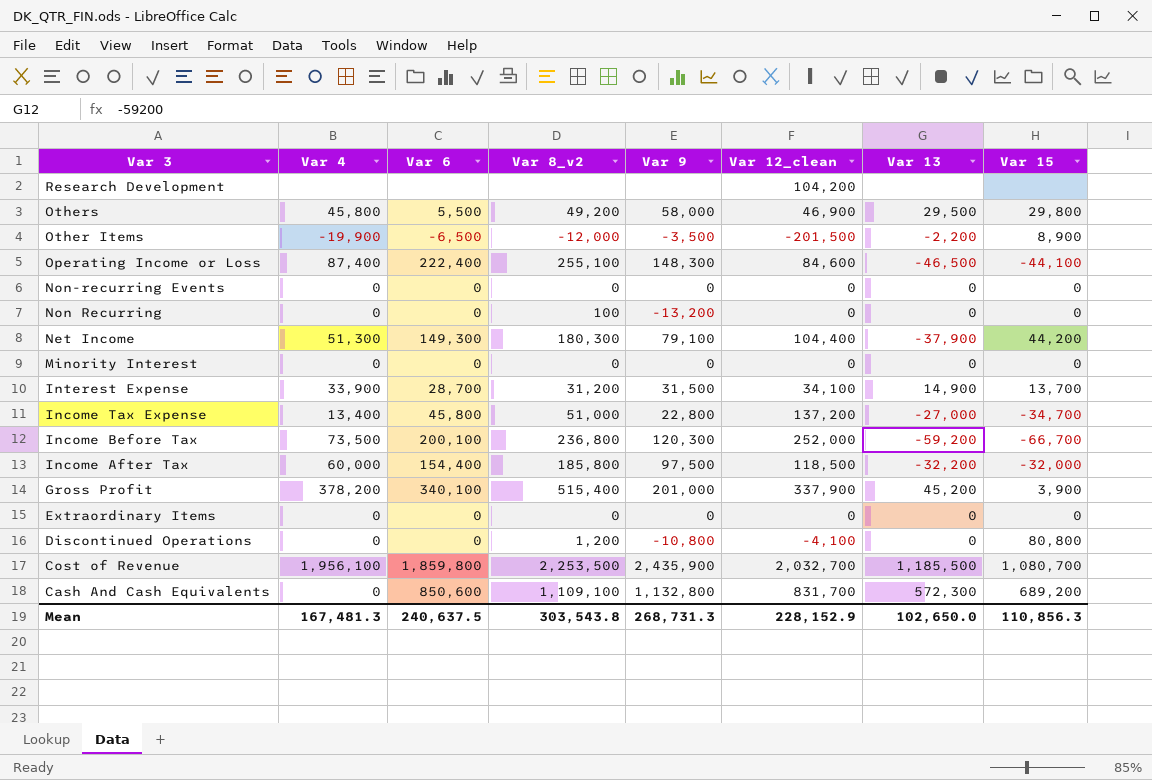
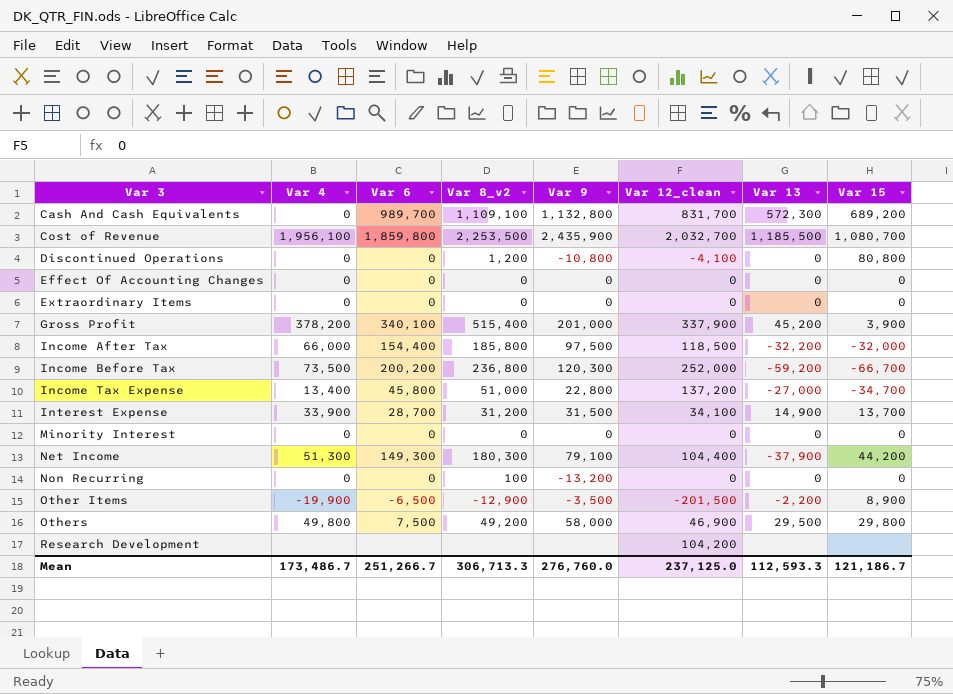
row order: Var 3 descending -> Var 3 ascending
row Operating Income or Loss: 87,400 | 222,400 | 255,100 | 148,300 | 84,600 | -46,500 | -44,100 -> none
row Non-recurring Events: 0 | 0 | 0 | 0 | 0 | 0 | 0 -> none
Cash And Cash Equivalents | Var 6: 850,600 -> 989,700
row Effect Of Accounting Changes: none -> 0 | 0 | 0 | 0 | 0 | 0 | 0
Income After Tax | Var 4: 60,000 -> 66,000
Income Before Tax | Var 6: 200,100 -> 200,200
Other Items | Var 8_v2: -12,000 -> -12,900
Others | Var 4: 45,800 -> 49,800
Others | Var 6: 5,500 -> 7,500
Mean | Var 4: 167,481.3 -> 173,486.7
Mean | Var 6: 240,637.5 -> 251,266.7
Mean | Var 8_v2: 303,543.8 -> 306,713.3
Mean | Var 9: 268,731.3 -> 276,760.0
Mean | Var 12_clean: 228,152.9 -> 237,125.0
Mean | Var 13: 102,650.0 -> 112,593.3
Mean | Var 15: 110,856.3 -> 121,186.7

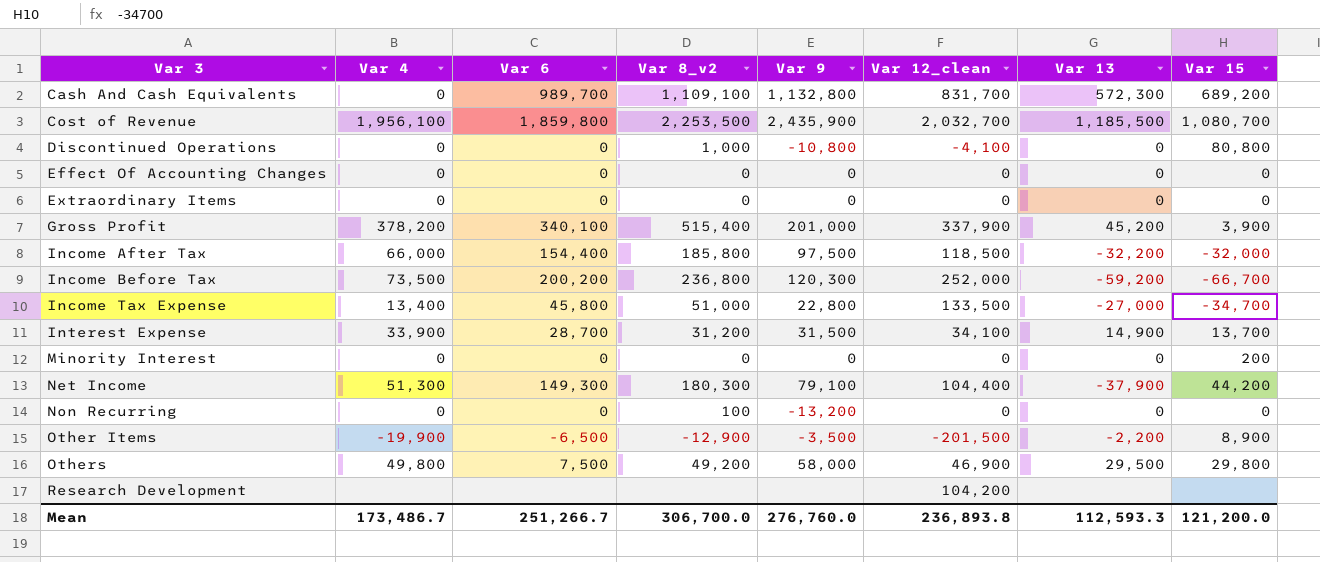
Discontinued Operations | Var 8_v2: 1,200 -> 1,000
Income Tax Expense | Var 12_clean: 137,200 -> 133,500
Minority Interest | Var 15: 0 -> 200
Mean | Var 8_v2: 306,713.3 -> 306,700.0
Mean | Var 12_clean: 237,125.0 -> 236,893.8
Mean | Var 15: 121,186.7 -> 121,200.0

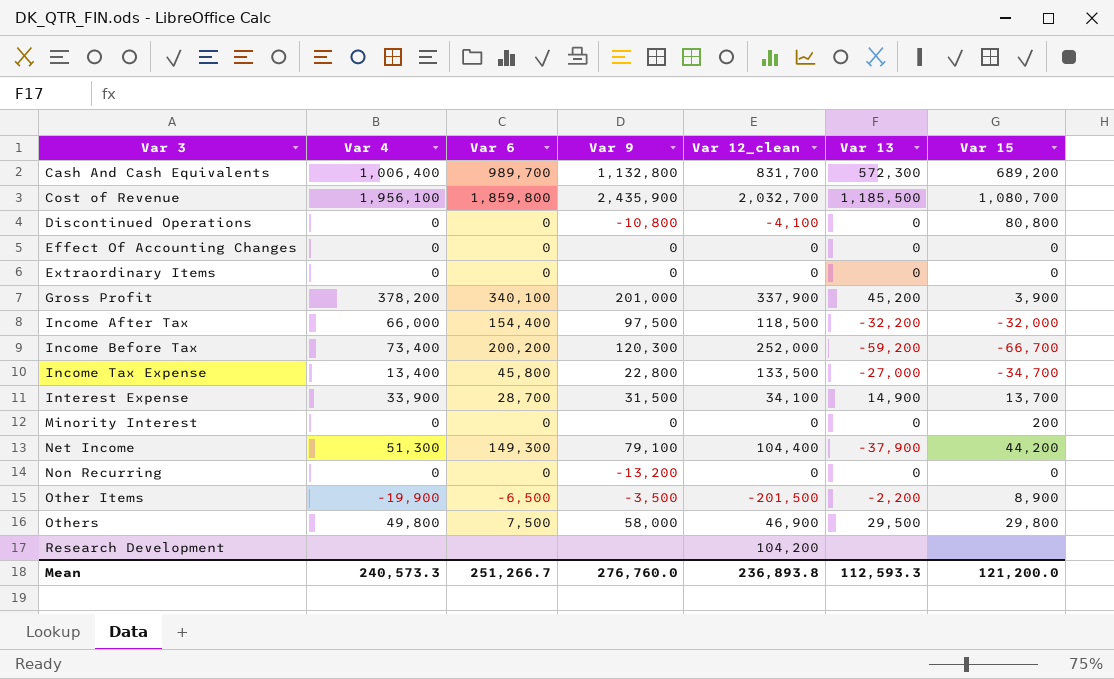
column Var 8_v2 | position: 4 -> none
Cash And Cash Equivalents | Var 4: 0 -> 1,006,400
Income Before Tax | Var 4: 73,500 -> 73,400
Mean | Var 4: 173,486.7 -> 240,573.3

